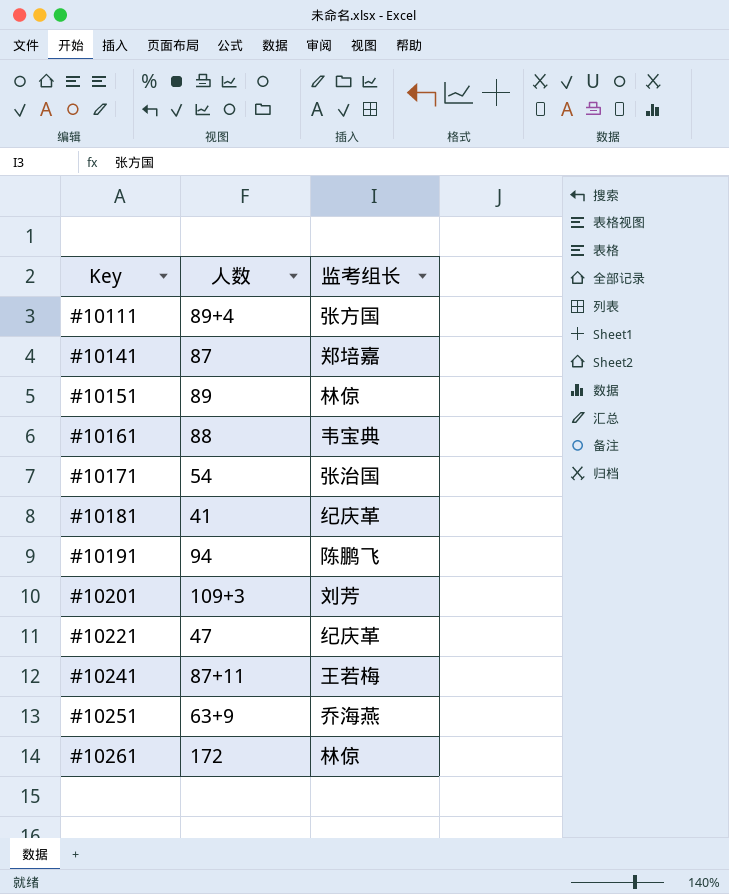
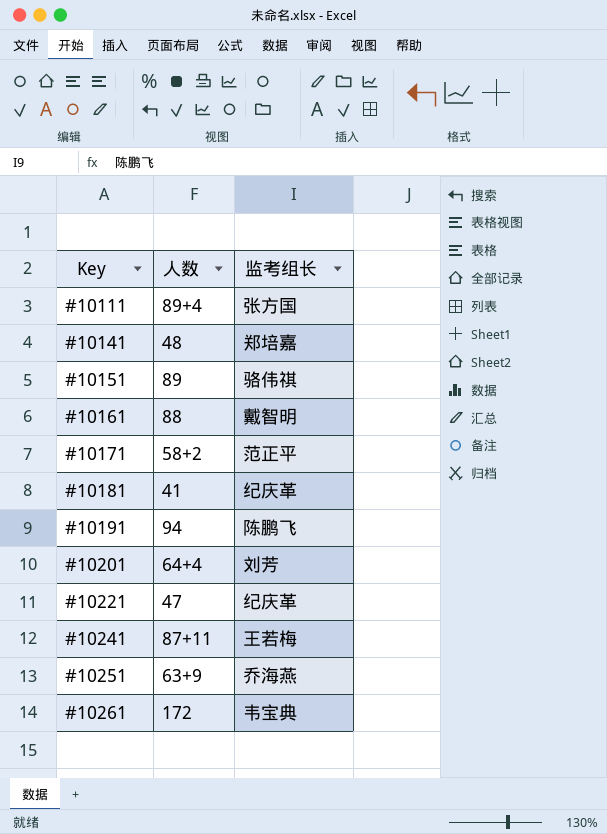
#10141 | 人数: 87 -> 48
#10151 | 监考组长: 林倞 -> 骆伟祺
#10161 | 监考组长: 韦宝典 -> 戴智明
#10171 | 人数: 54 -> 58+2
#10171 | 监考组长: 张治国 -> 范正平
#10201 | 人数: 109+3 -> 64+4
#10261 | 监考组长: 林倞 -> 韦宝典

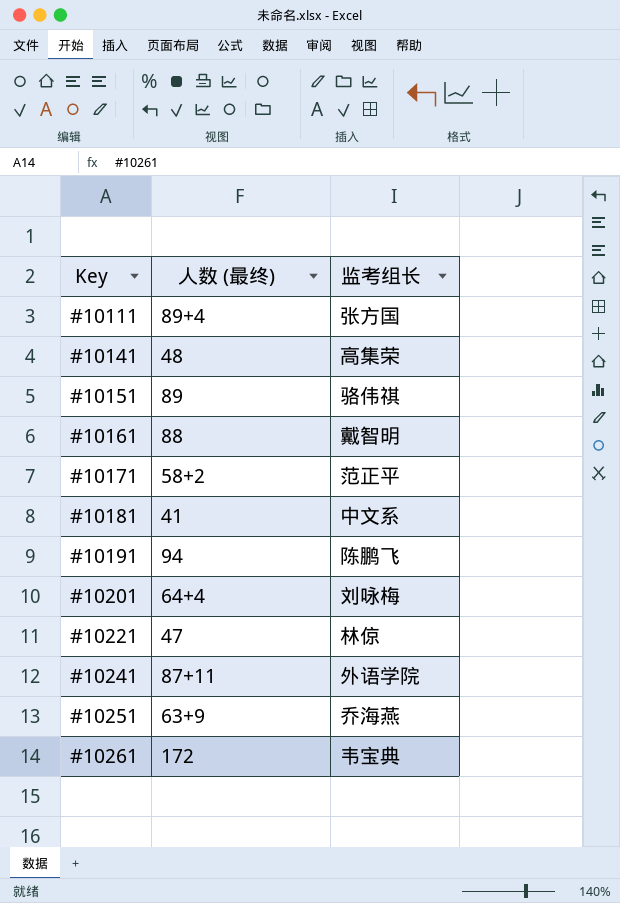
column name: 人数 -> 人数 (最终)
#10141 | 监考组长: 郑培嘉 -> 高集荣
#10181 | 监考组长: 纪庆革 -> 中文系
#10201 | 监考组长: 刘芳 -> 刘咏梅
#10221 | 监考组长: 纪庆革 -> 林倞
#10241 | 监考组长: 王若梅 -> 外语学院

